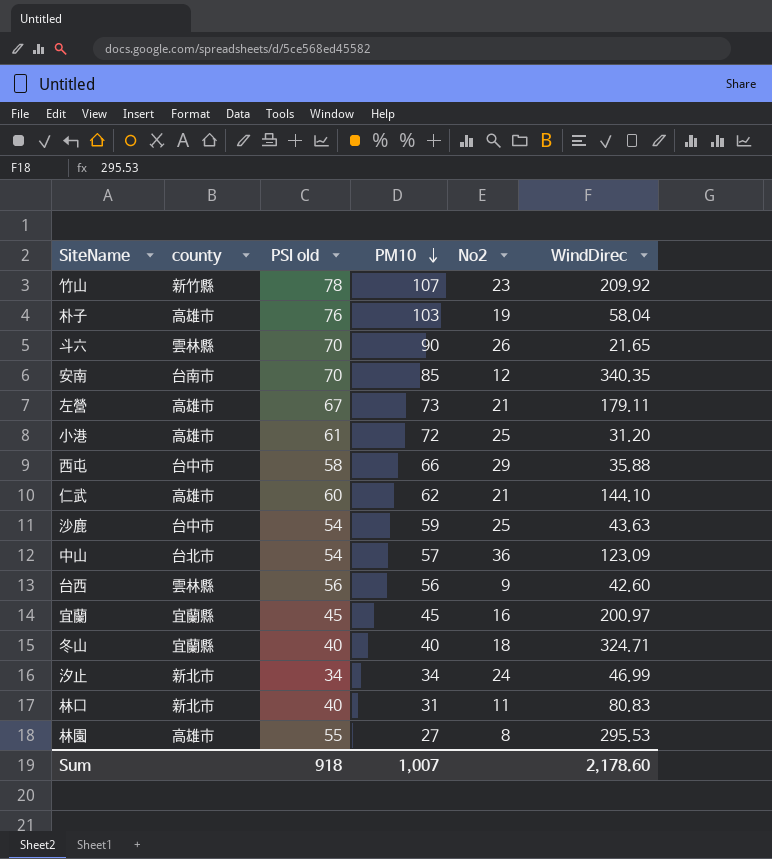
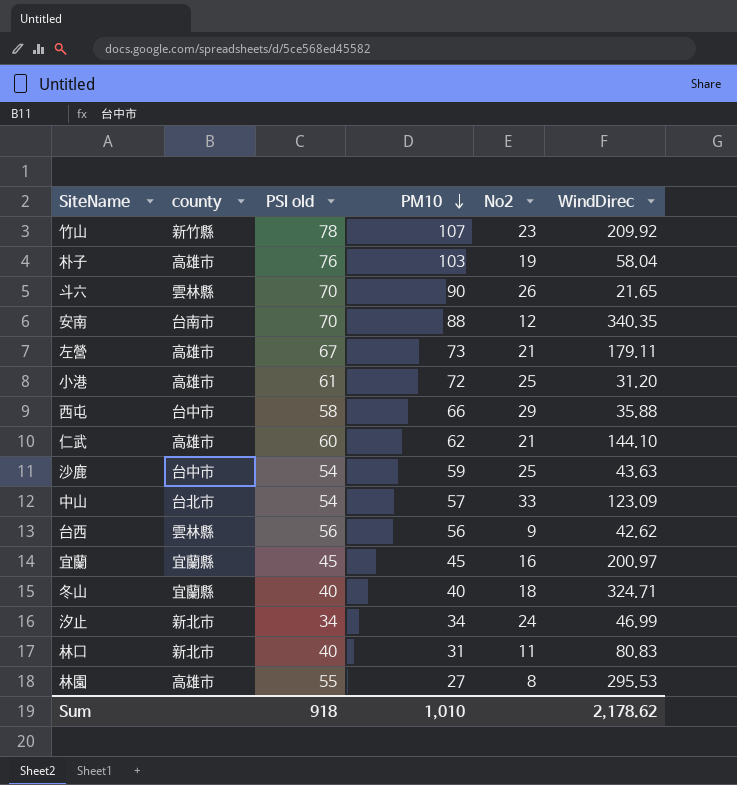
安南 | PM10: 85 -> 88
中山 | No2: 36 -> 33
台西 | WindDirec: 42.60 -> 42.62
Sum | PM10: 1,007 -> 1,010
Sum | WindDirec: 2,178.60 -> 2,178.62

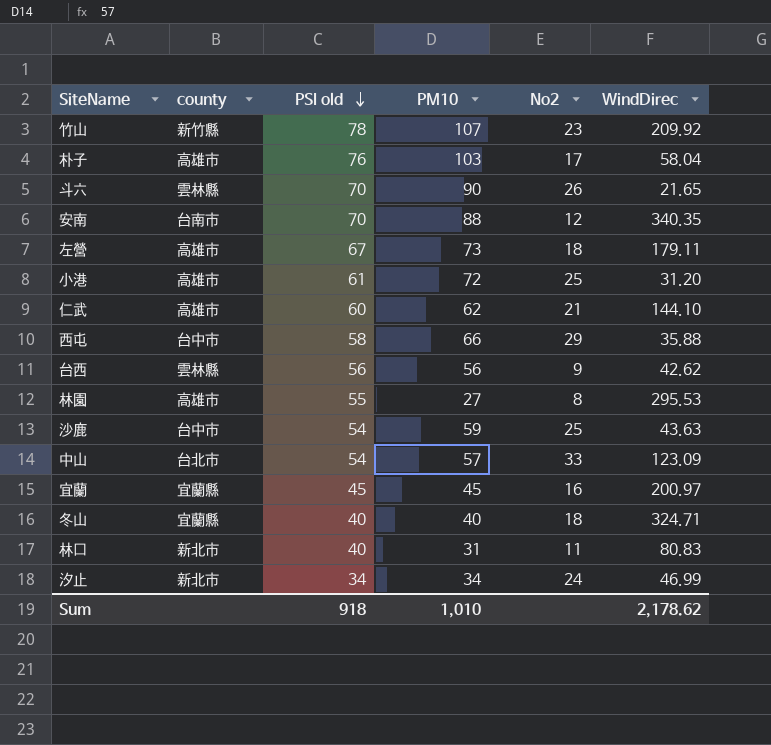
row order: PM10 descending -> PSI old descending
朴子 | No2: 19 -> 17
左營 | No2: 21 -> 18

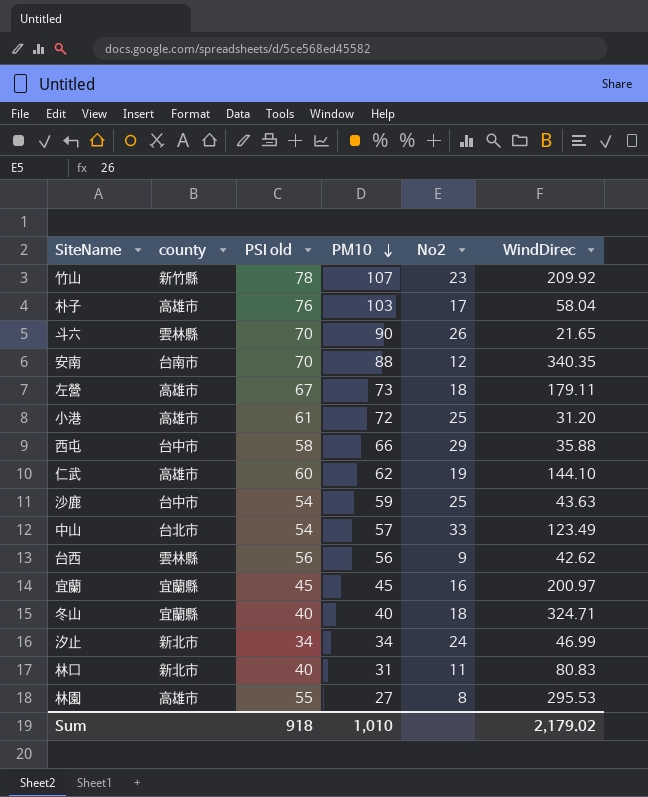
row order: PSI old descending -> PM10 descending
仁武 | No2: 21 -> 19
中山 | WindDirec: 123.09 -> 123.49
Sum | WindDirec: 2,178.62 -> 2,179.02

